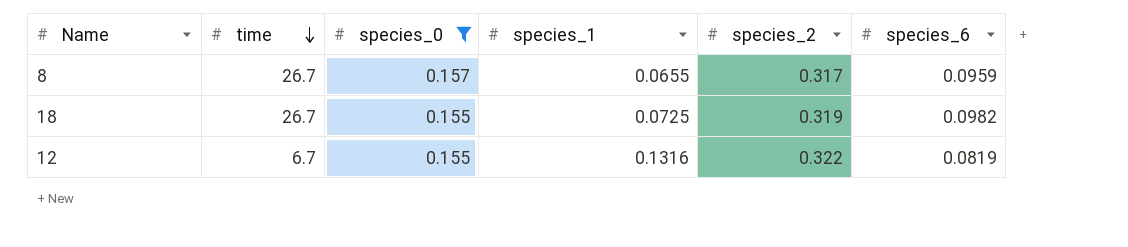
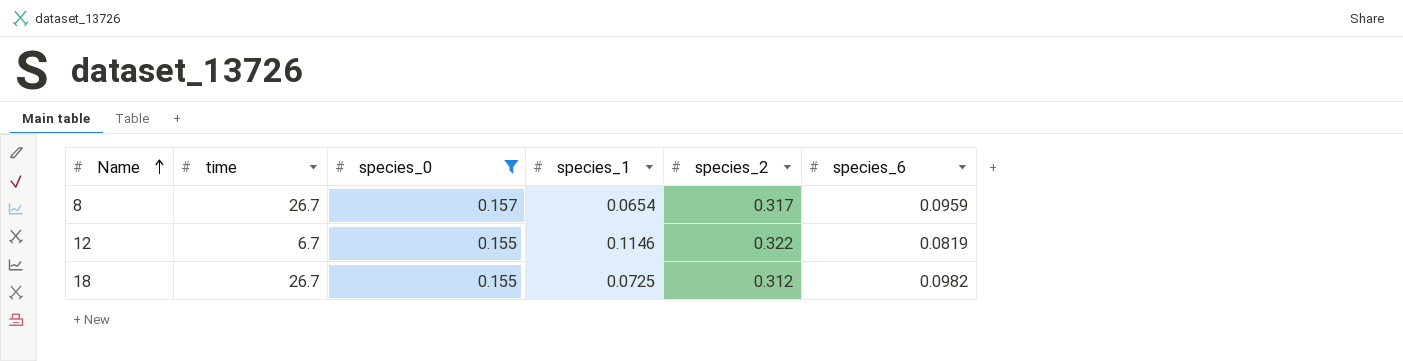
row order: time descending -> Name ascending
8 | species_1: 0.0655 -> 0.0654
12 | species_1: 0.1316 -> 0.1146
18 | species_2: 0.319 -> 0.312

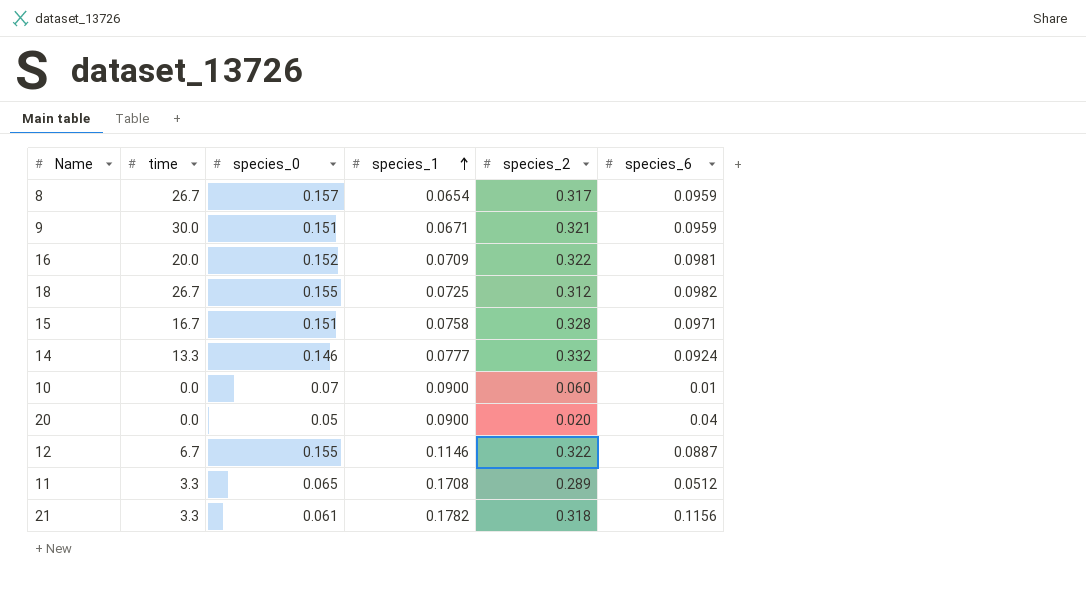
filter: species_0 >= 0.155 -> none
row order: Name ascending -> species_1 ascending
12 | species_6: 0.0819 -> 0.0887

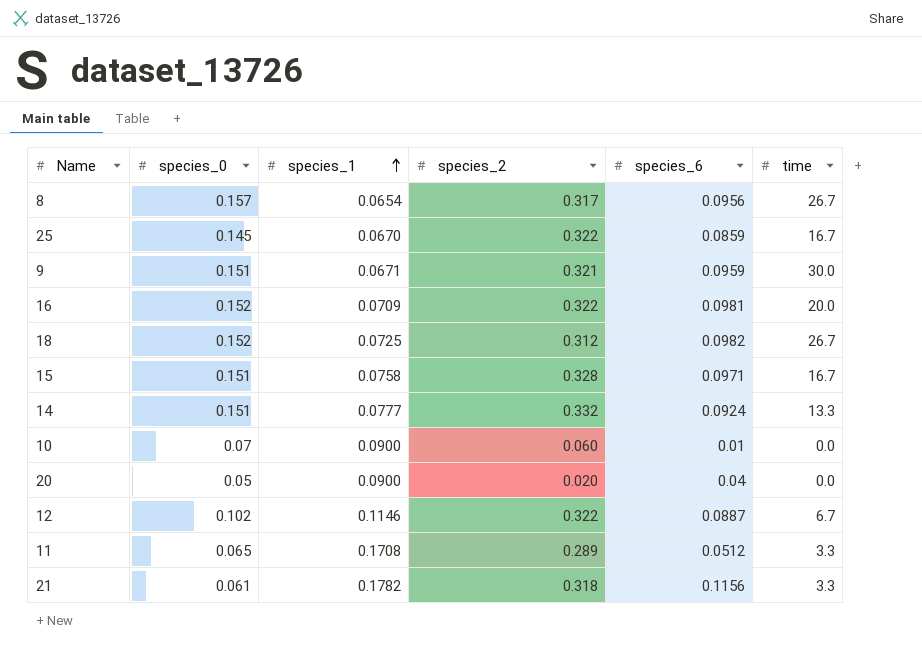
column time | position: 2 -> 6
8 | species_6: 0.0959 -> 0.0956
row 25: none -> 0.145 | 0.0670 | 0.322 | 0.0859 | 16.7
18 | species_0: 0.155 -> 0.152
14 | species_0: 0.146 -> 0.151
12 | species_0: 0.155 -> 0.102

